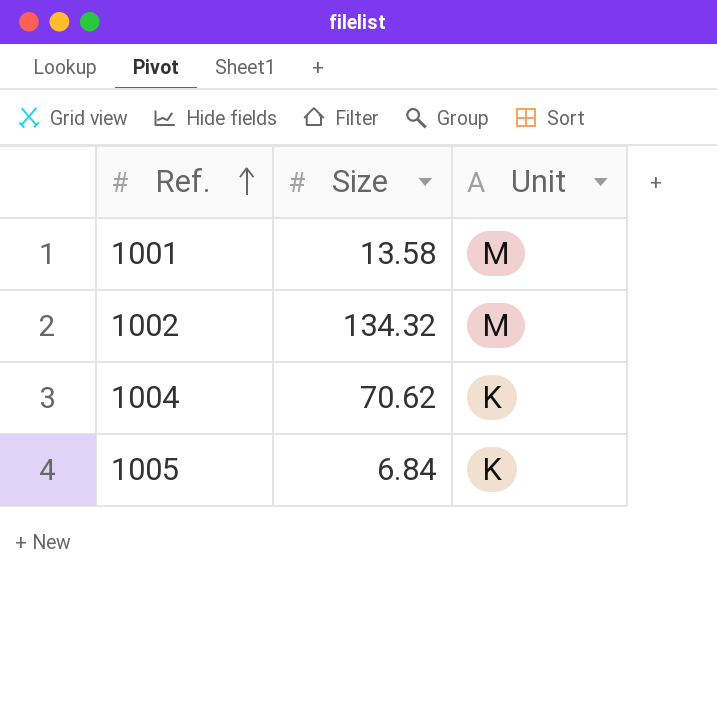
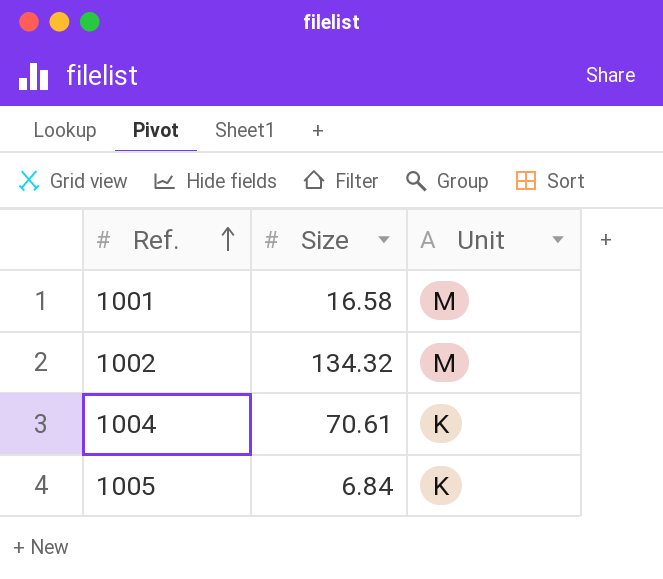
1001 | Size: 13.58 -> 16.58
1004 | Size: 70.62 -> 70.61

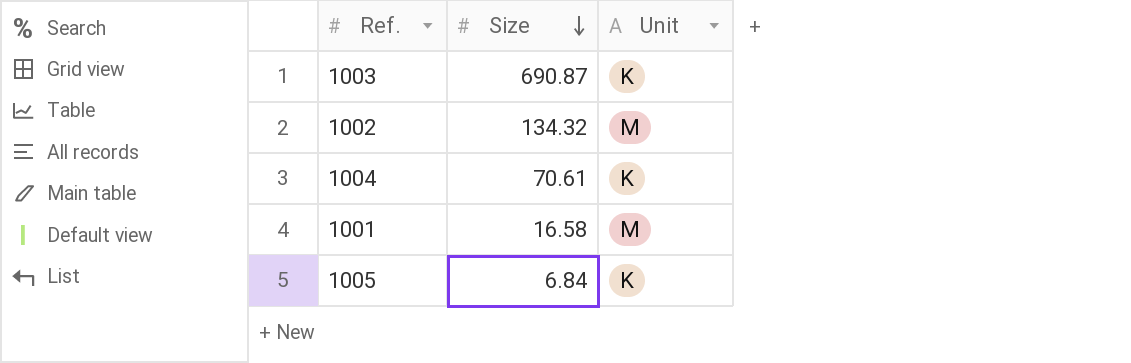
row order: Ref. ascending -> Size descending
row 1003: none -> 690.87 | K

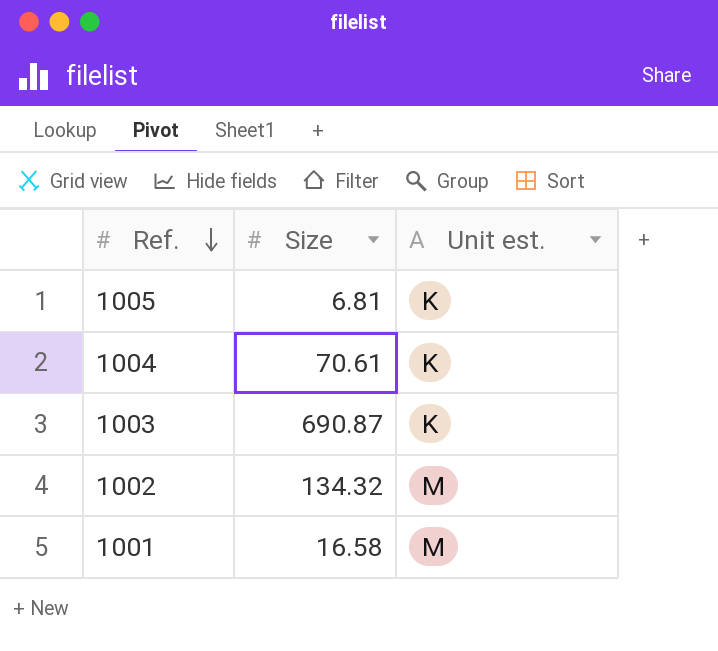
row order: Size descending -> Ref. descending
column name: Unit -> Unit est.
1005 | Size: 6.84 -> 6.81

